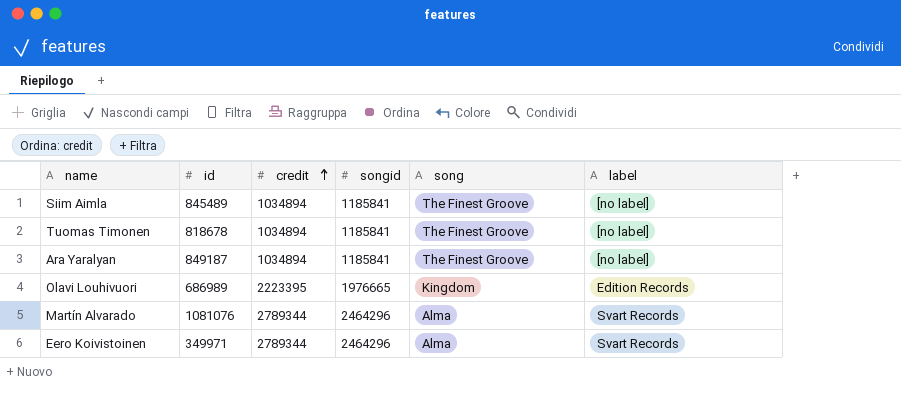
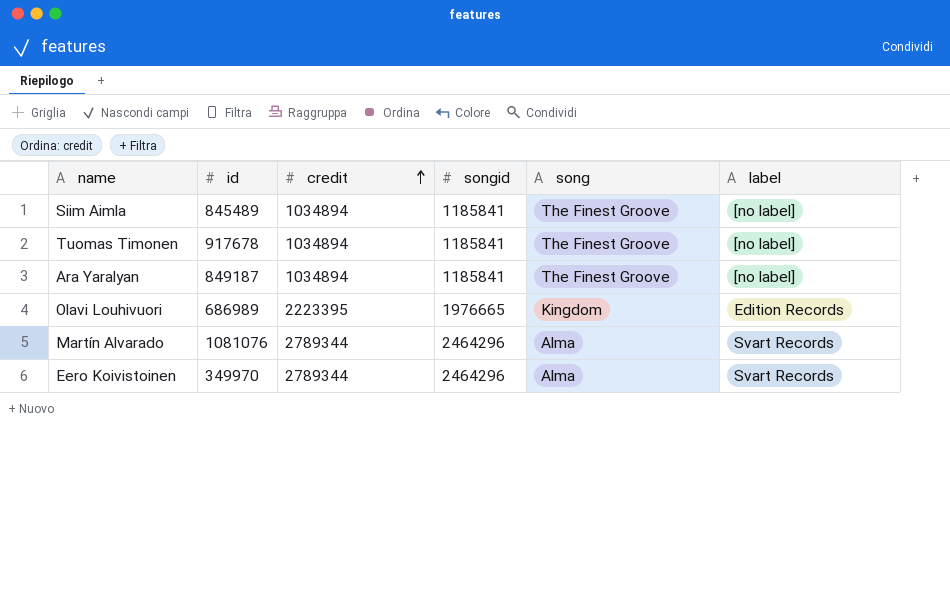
Tuomas Timonen | id: 818678 -> 917678
Eero Koivistoinen | id: 349971 -> 349970

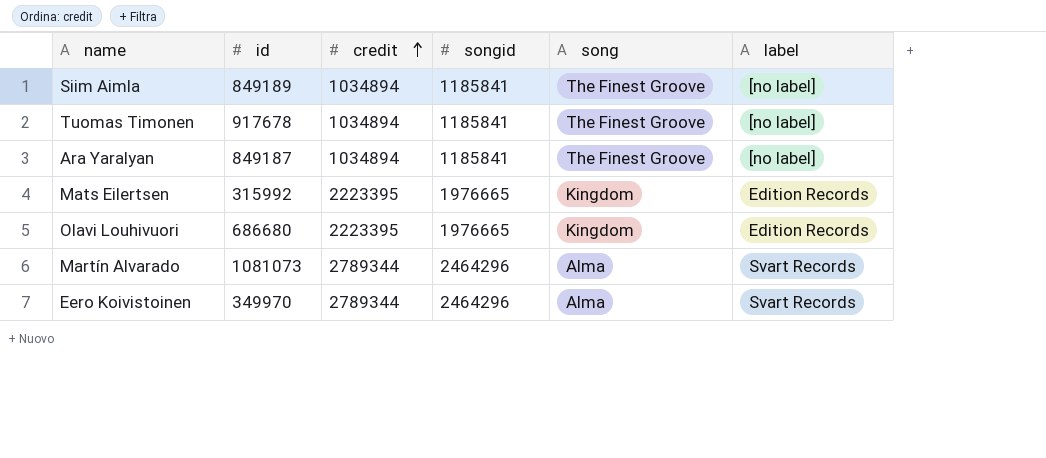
Siim Aimla | id: 845489 -> 849189
row Mats Eilertsen: none -> 315992 | 2223395 | 1976665 | Kingdom | Edition Records
Olavi Louhivuori | id: 686989 -> 686680
Martín Alvarado | id: 1081076 -> 1081073

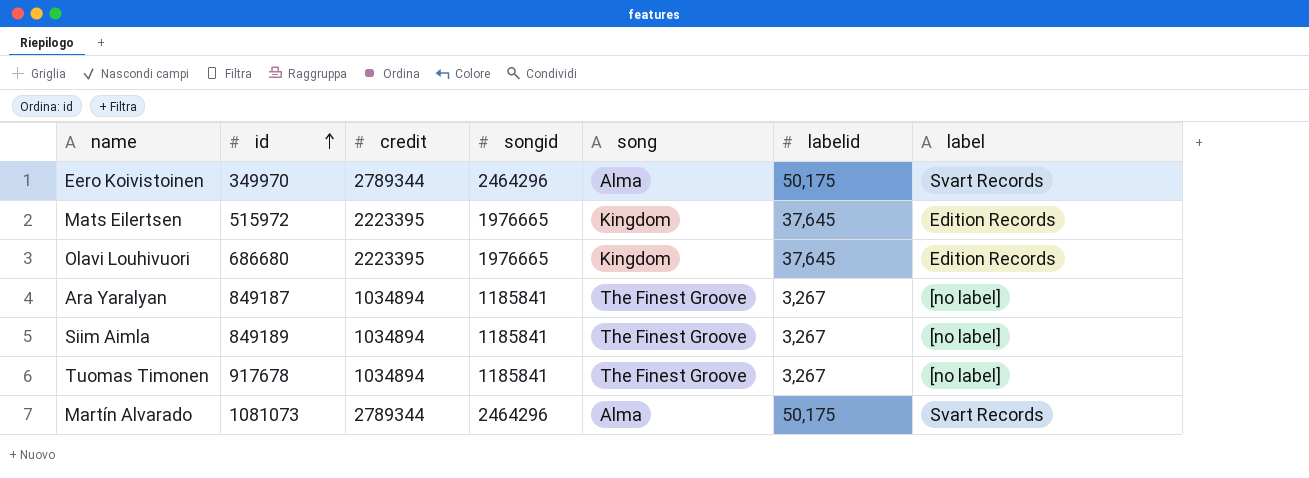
row order: credit ascending -> id ascending
column labelid | position: none -> 6
Mats Eilertsen | id: 315992 -> 515972

